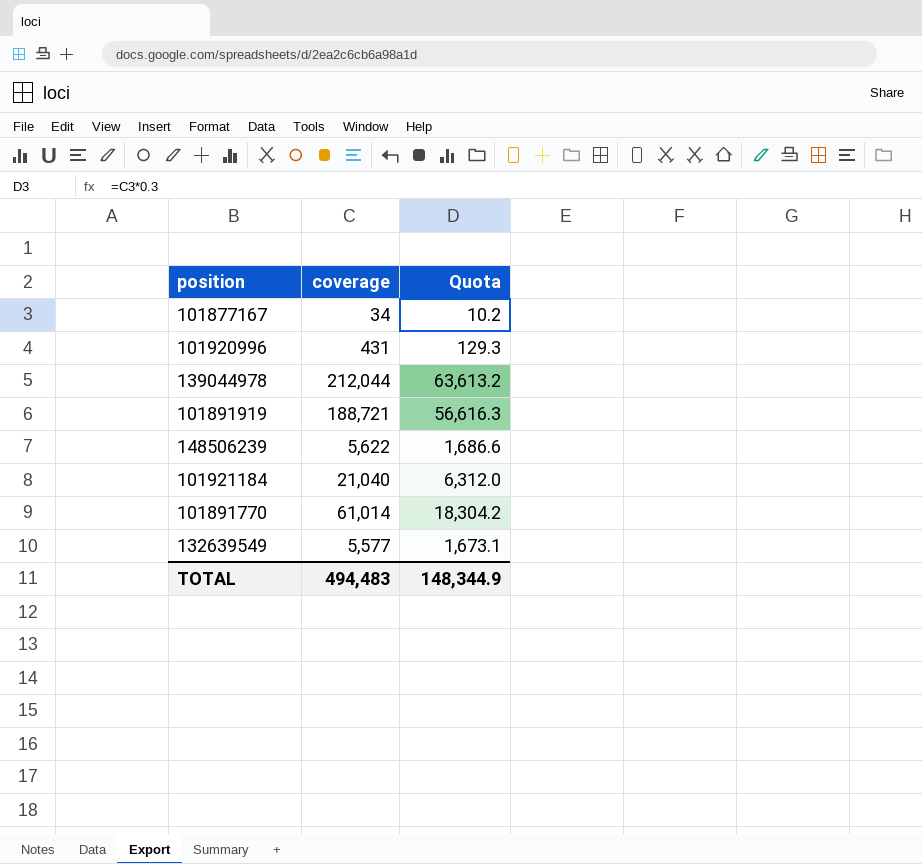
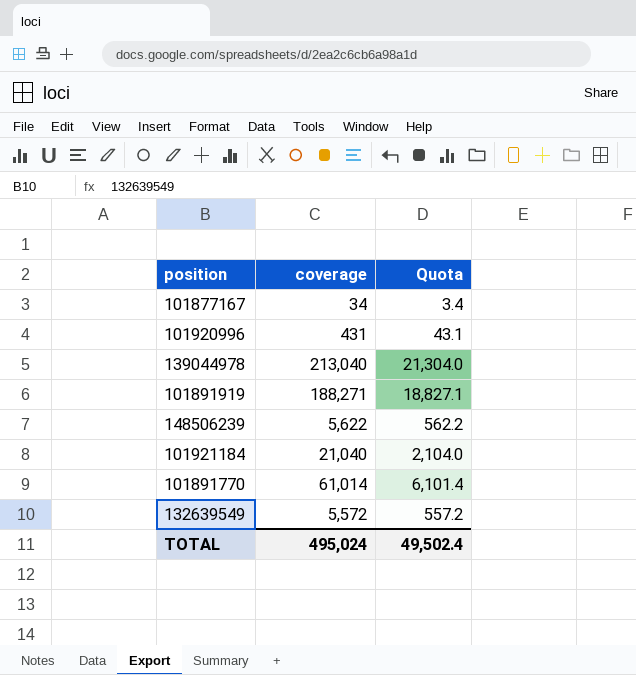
column Quota | formula: [coverage] * 0.3 -> [coverage] * 0.1
139044978 | coverage: 212,044 -> 213,040
101891919 | coverage: 188,721 -> 188,271
132639549 | coverage: 5,577 -> 5,572
TOTAL | coverage: 494,483 -> 495,024
TOTAL | Quota: 148,344.9 -> 49,502.4

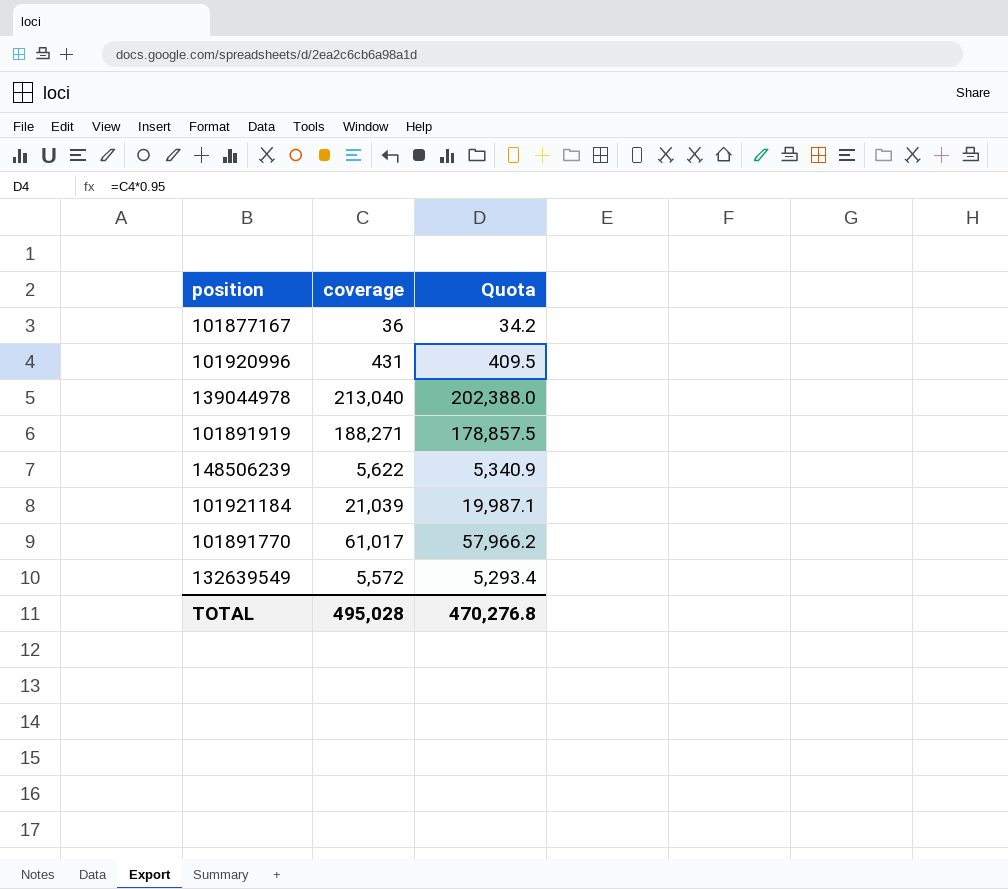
column Quota | formula: [coverage] * 0.1 -> [coverage] * 0.95
101877167 | coverage: 34 -> 36
101921184 | coverage: 21,040 -> 21,039
101891770 | coverage: 61,014 -> 61,017
TOTAL | coverage: 495,024 -> 495,028
TOTAL | Quota: 49,502.4 -> 470,276.8

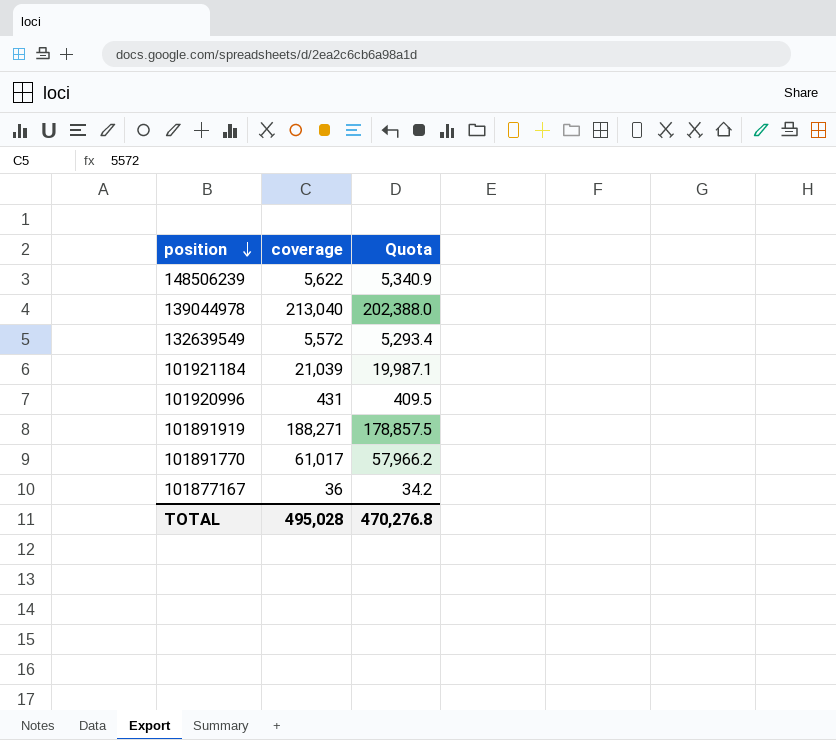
row order: none -> position descending

